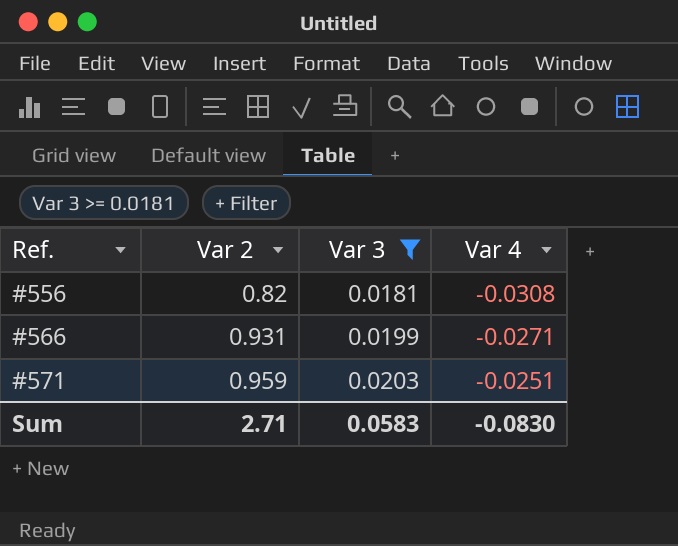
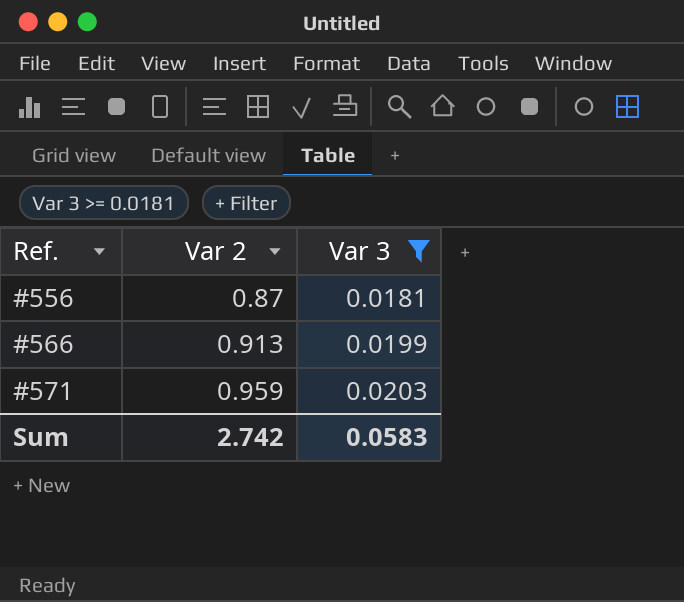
column Var 4 | position: 4 -> none
#556 | Var 2: 0.82 -> 0.87
#566 | Var 2: 0.931 -> 0.913
Sum | Var 2: 2.71 -> 2.742

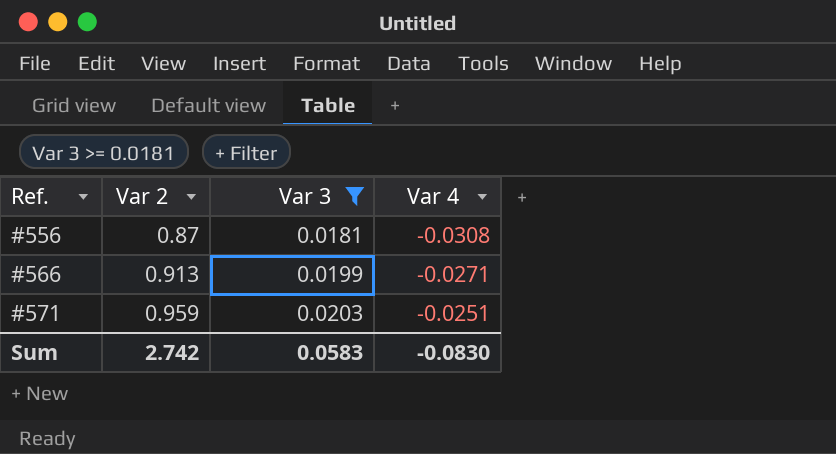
column Var 4 | position: none -> 4

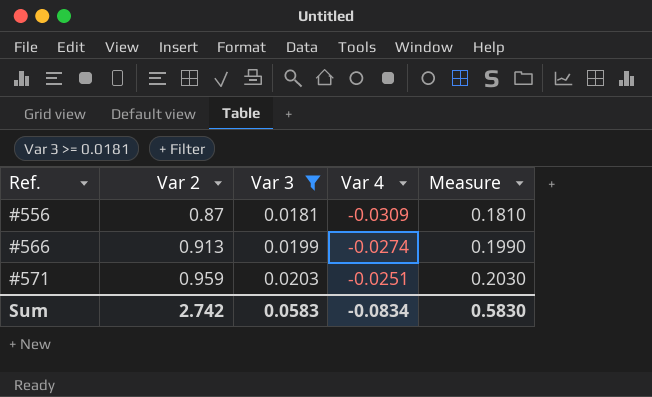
column Measure | formula: none -> [Var 3] * 10
#556 | Var 4: -0.0308 -> -0.0309
#566 | Var 4: -0.0271 -> -0.0274
Sum | Var 4: -0.0830 -> -0.0834

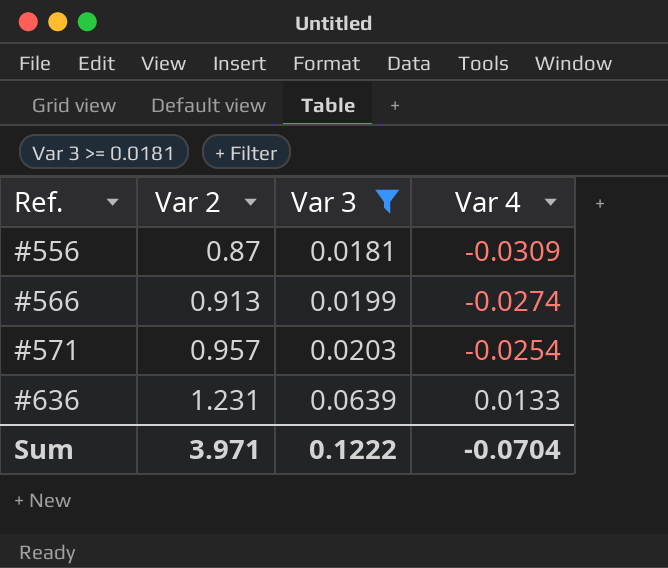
column Measure | formula: [Var 3] * 10 -> none
#571 | Var 2: 0.959 -> 0.957
#571 | Var 4: -0.0251 -> -0.0254
row #636: none -> 1.231 | 0.0639 | 0.0133
Sum | Var 2: 2.742 -> 3.971
Sum | Var 3: 0.0583 -> 0.1222
Sum | Var 4: -0.0834 -> -0.0704

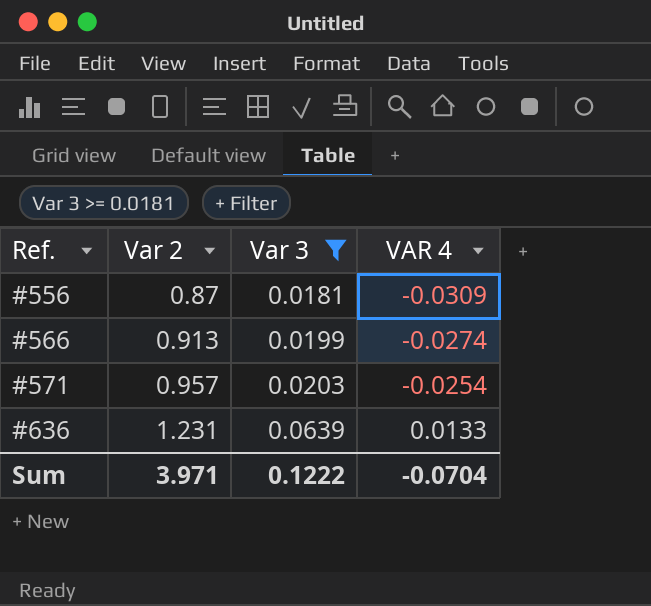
column name: Var 4 -> VAR 4

